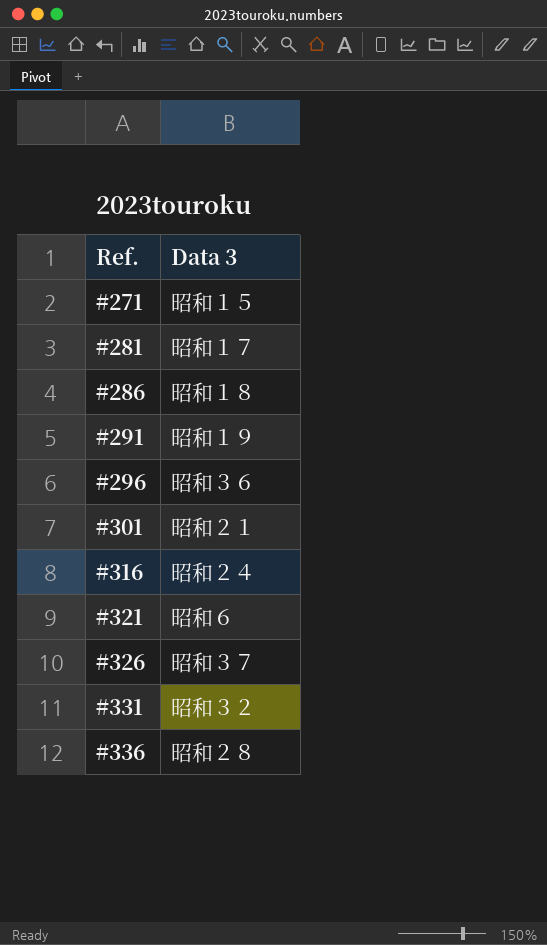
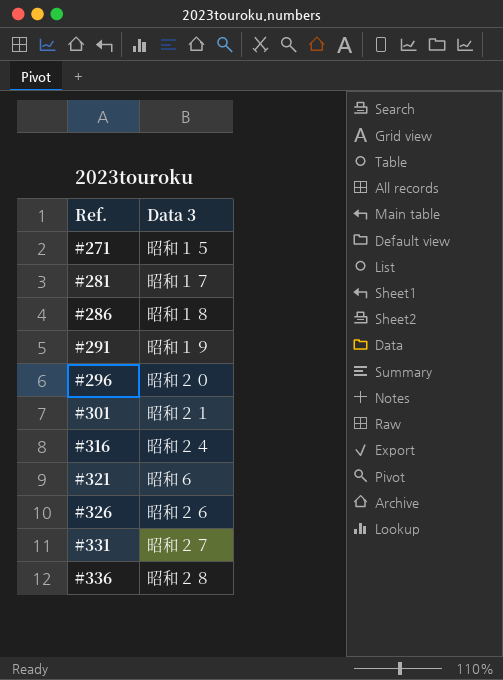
#296 | Data 3: 昭和３６ -> 昭和２０
#326 | Data 3: 昭和３７ -> 昭和２６
#331 | Data 3: 昭和３２ -> 昭和２７

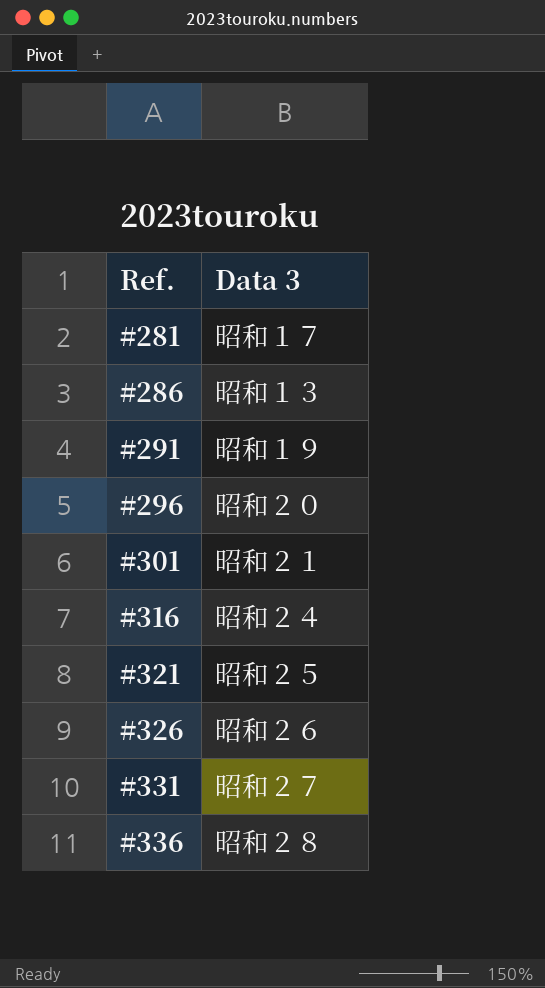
row #271: 昭和１５ -> none
#286 | Data 3: 昭和１８ -> 昭和１３
#321 | Data 3: 昭和６ -> 昭和２５

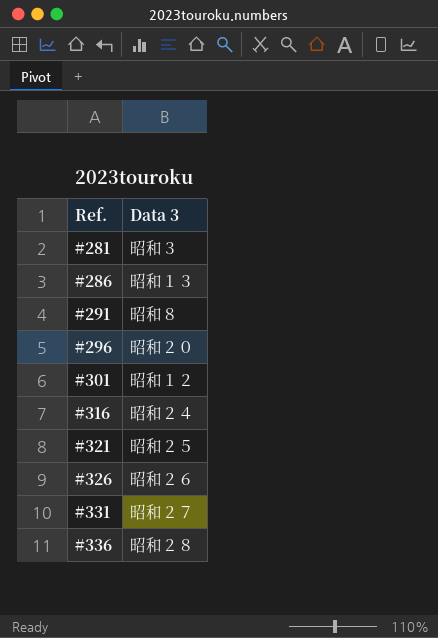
#281 | Data 3: 昭和１７ -> 昭和３
#291 | Data 3: 昭和１９ -> 昭和８
#301 | Data 3: 昭和２１ -> 昭和１２

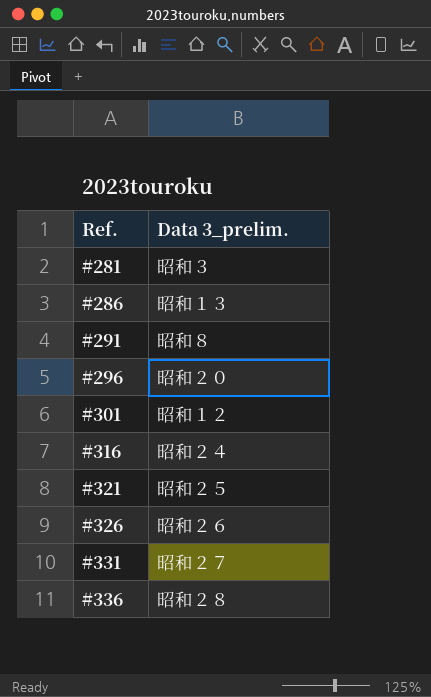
column name: Data 3 -> Data 3_prelim.

